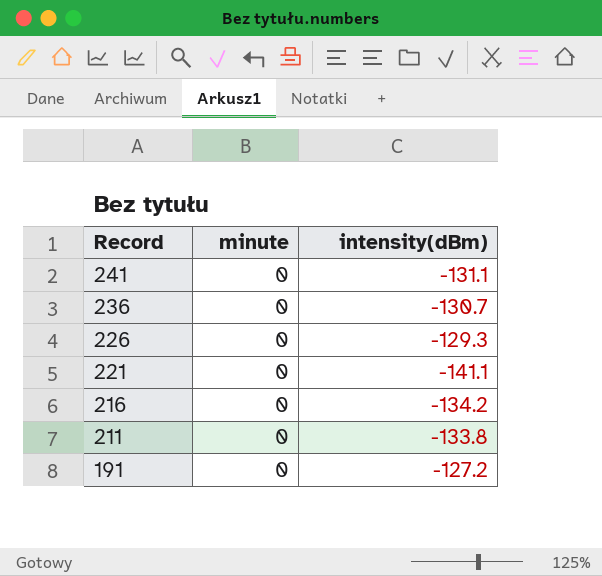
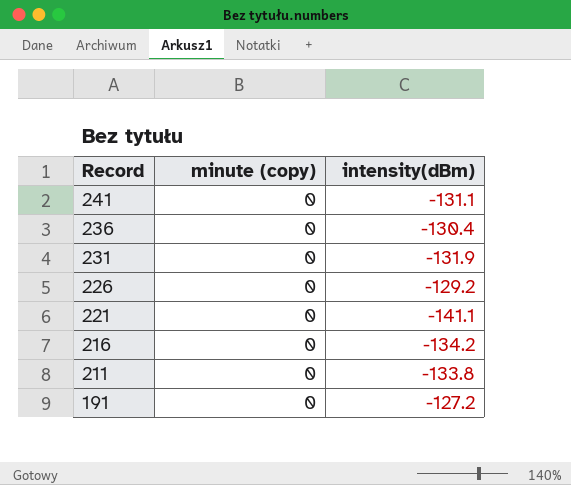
column name: minute -> minute (copy)
236 | intensity(dBm): -130.7 -> -130.4
row 231: none -> 0 | -131.9
226 | intensity(dBm): -129.3 -> -129.2

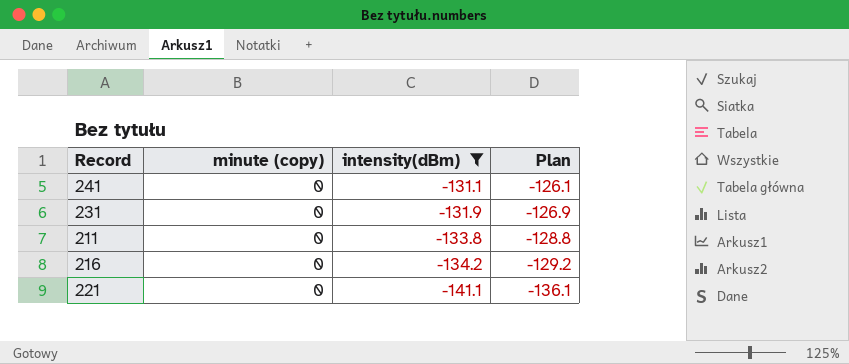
filter: none -> intensity(dBm) <= -131.1
row order: Record descending -> intensity(dBm) descending
column Plan | formula: none -> [intensity(dBm)] + 5

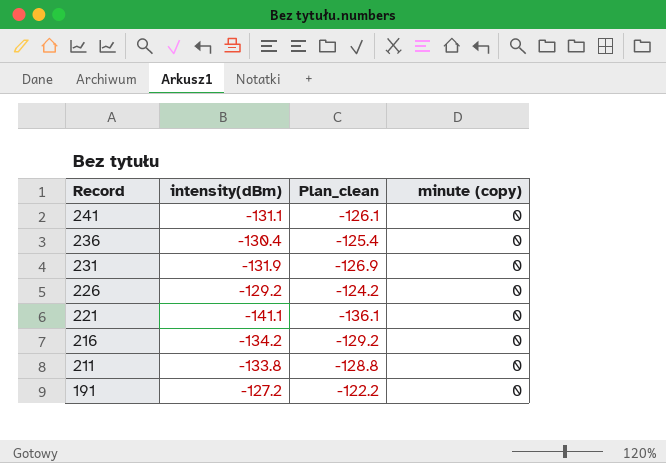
filter: intensity(dBm) <= -131.1 -> none
row order: intensity(dBm) descending -> Record descending
column name: Plan -> Plan_clean
column minute (copy) | position: 2 -> 4

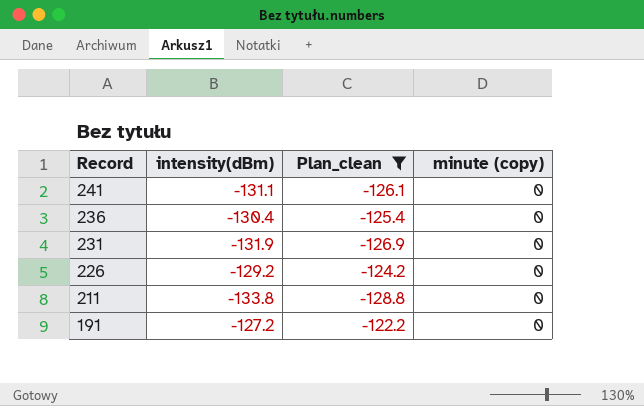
filter: none -> Plan_clean >= -128.8

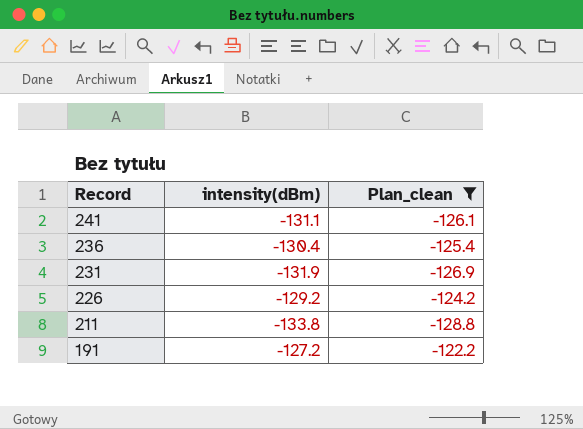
column minute (copy) | position: 4 -> none

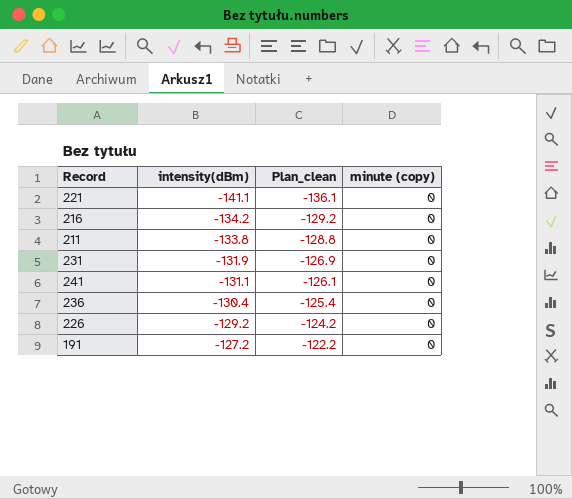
filter: Plan_clean >= -128.8 -> none
row order: Record descending -> intensity(dBm) ascending
column minute (copy) | position: none -> 4

